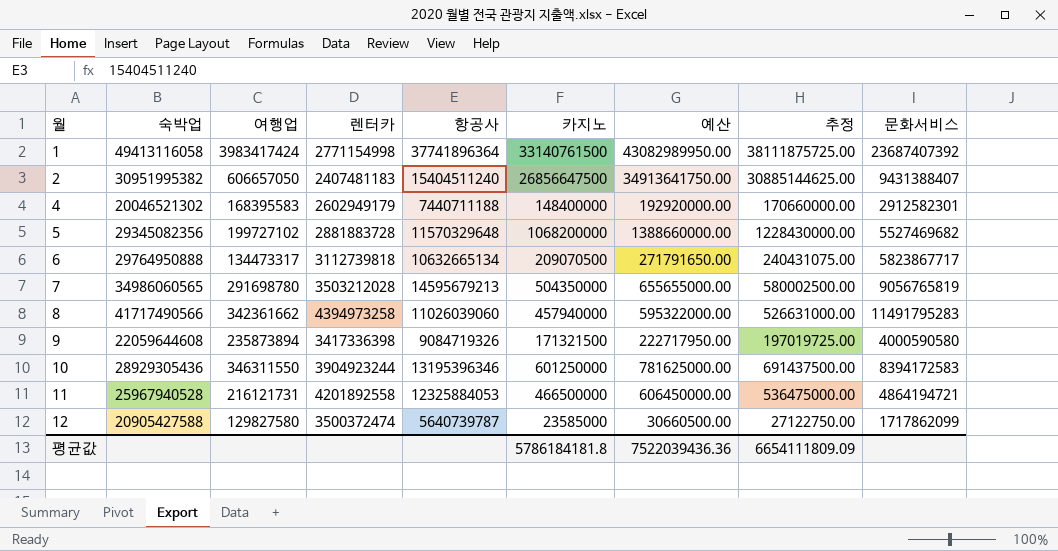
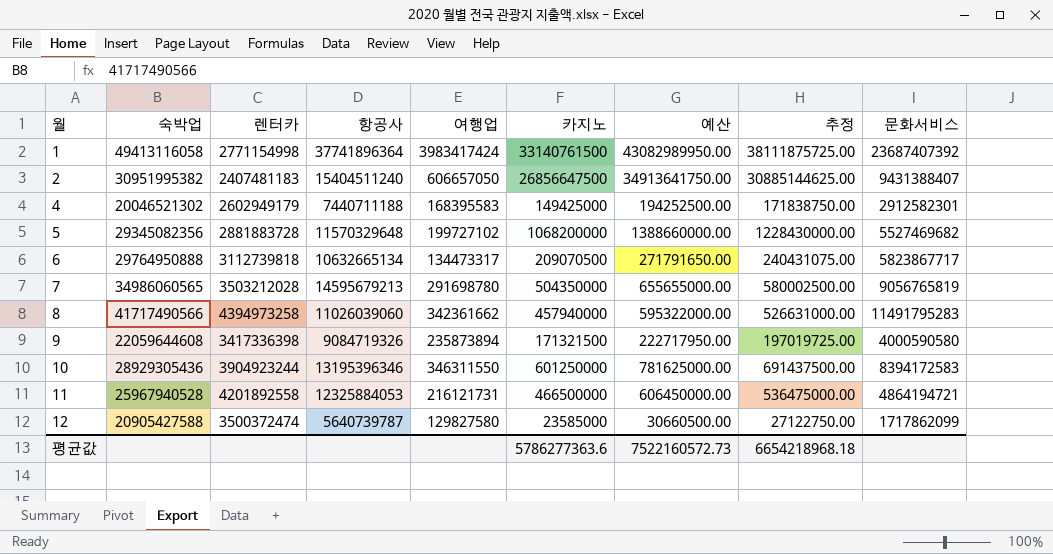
column 여행업 | position: 3 -> 5
4 | 카지노: 148400000 -> 149425000
4 | 예산: 192920000.00 -> 194252500.00
4 | 추정: 170660000.00 -> 171838750.00
평균값 | 카지노: 5786184181.8 -> 5786277363.6
평균값 | 예산: 7522039436.36 -> 7522160572.73
평균값 | 추정: 6654111809.09 -> 6654218968.18

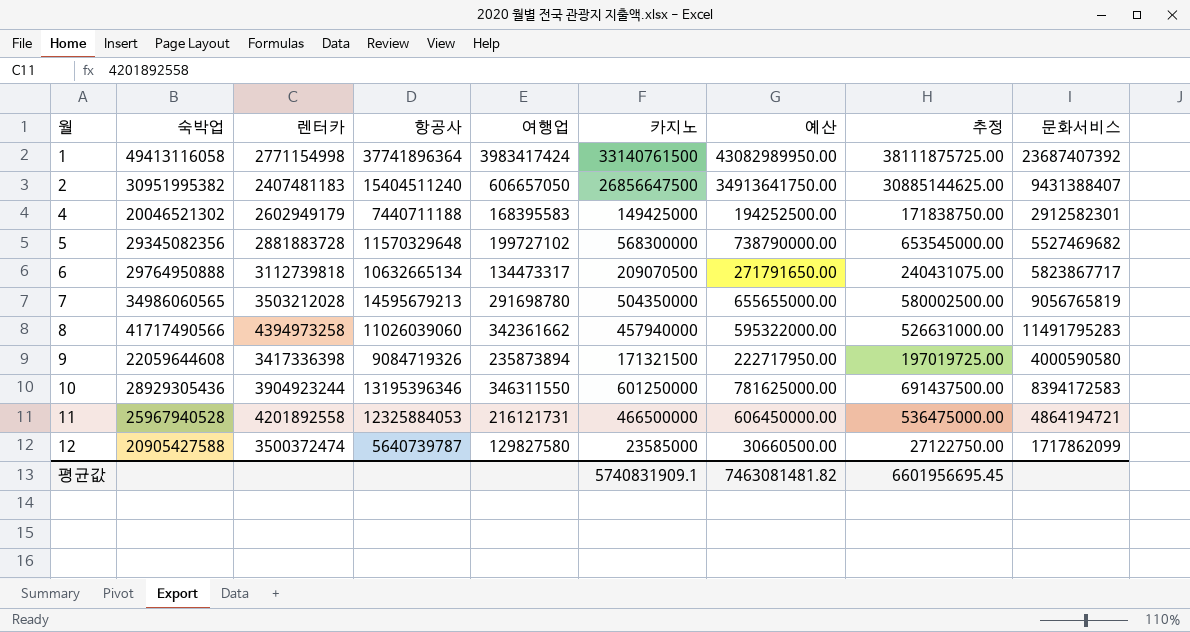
5 | 카지노: 1068200000 -> 568300000
5 | 예산: 1388660000.00 -> 738790000.00
5 | 추정: 1228430000.00 -> 653545000.00
평균값 | 카지노: 5786277363.6 -> 5740831909.1
평균값 | 예산: 7522160572.73 -> 7463081481.82
평균값 | 추정: 6654218968.18 -> 6601956695.45

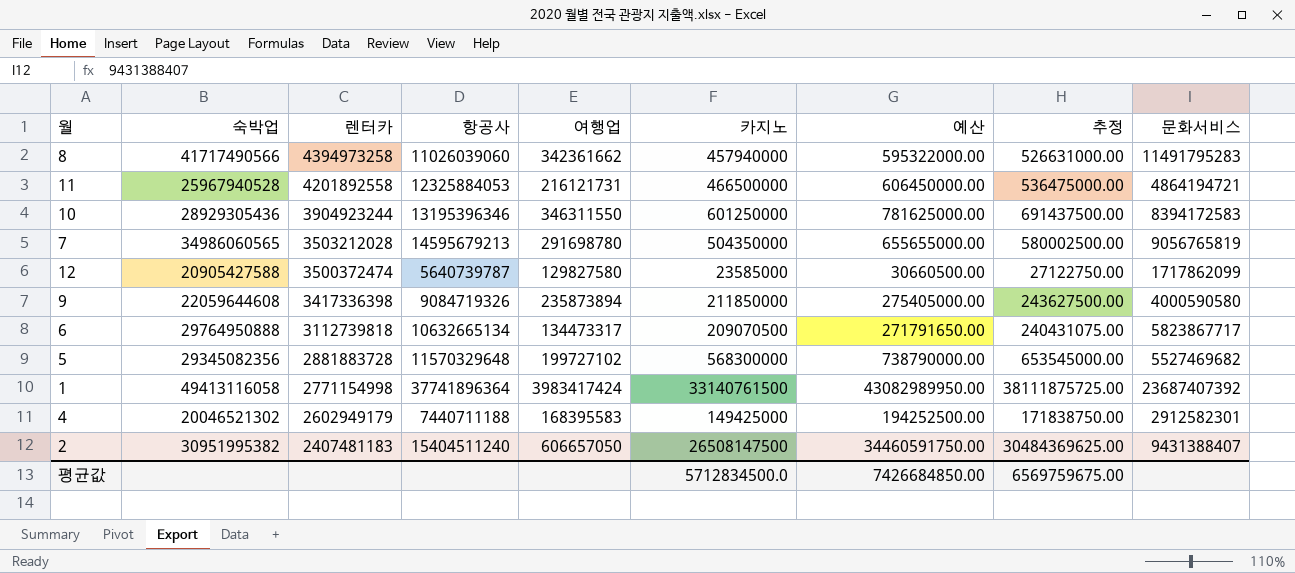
row order: 월 ascending -> 렌터카 descending
9 | 카지노: 171321500 -> 211850000
9 | 예산: 222717950.00 -> 275405000.00
9 | 추정: 197019725.00 -> 243627500.00
2 | 카지노: 26856647500 -> 26508147500
2 | 예산: 34913641750.00 -> 34460591750.00
2 | 추정: 30885144625.00 -> 30484369625.00
평균값 | 카지노: 5740831909.1 -> 5712834500.0
평균값 | 예산: 7463081481.82 -> 7426684850.00
평균값 | 추정: 6601956695.45 -> 6569759675.00

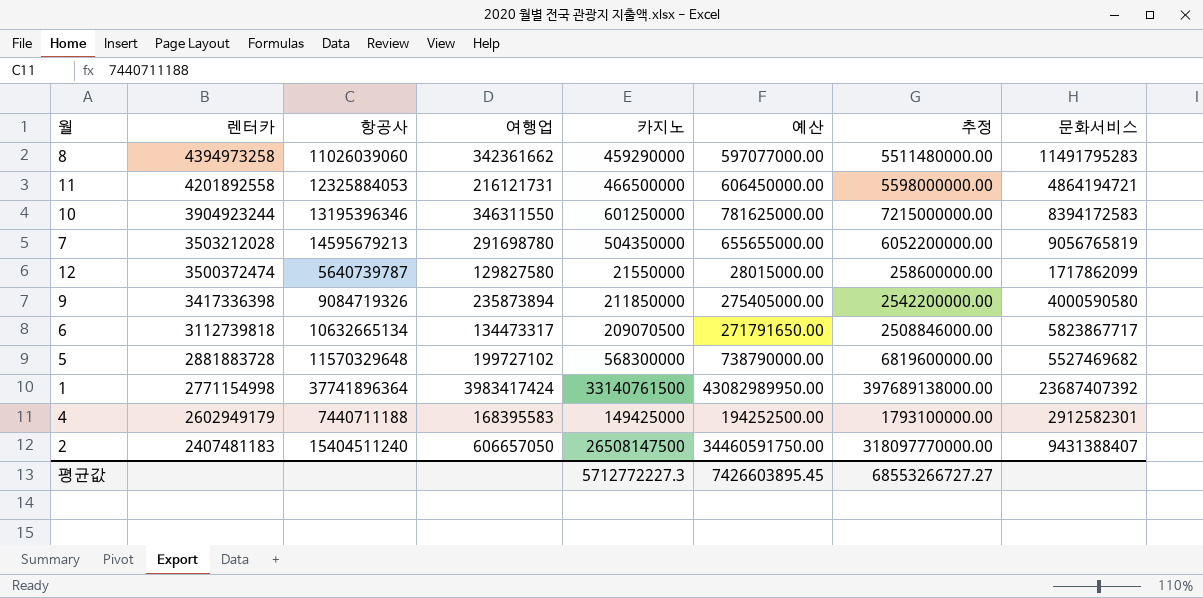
column 숙박업 | position: 2 -> none
column 추정 | formula: [카지노] * 1.15 -> [카지노] * 12
8 | 카지노: 457940000 -> 459290000
8 | 예산: 595322000.00 -> 597077000.00
12 | 카지노: 23585000 -> 21550000
12 | 예산: 30660500.00 -> 28015000.00
평균값 | 카지노: 5712834500.0 -> 5712772227.3
평균값 | 예산: 7426684850.00 -> 7426603895.45
평균값 | 추정: 6569759675.00 -> 68553266727.27

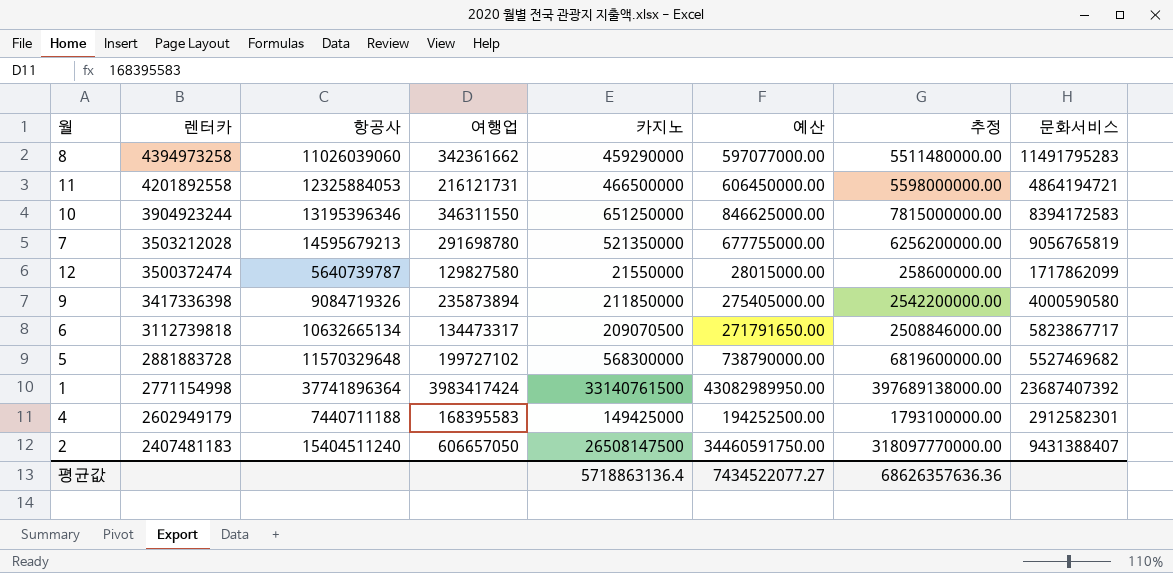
10 | 카지노: 601250000 -> 651250000
10 | 예산: 781625000.00 -> 846625000.00
10 | 추정: 7215000000.00 -> 7815000000.00
7 | 카지노: 504350000 -> 521350000
7 | 예산: 655655000.00 -> 677755000.00
7 | 추정: 6052200000.00 -> 6256200000.00
평균값 | 카지노: 5712772227.3 -> 5718863136.4
평균값 | 예산: 7426603895.45 -> 7434522077.27
평균값 | 추정: 68553266727.27 -> 68626357636.36

